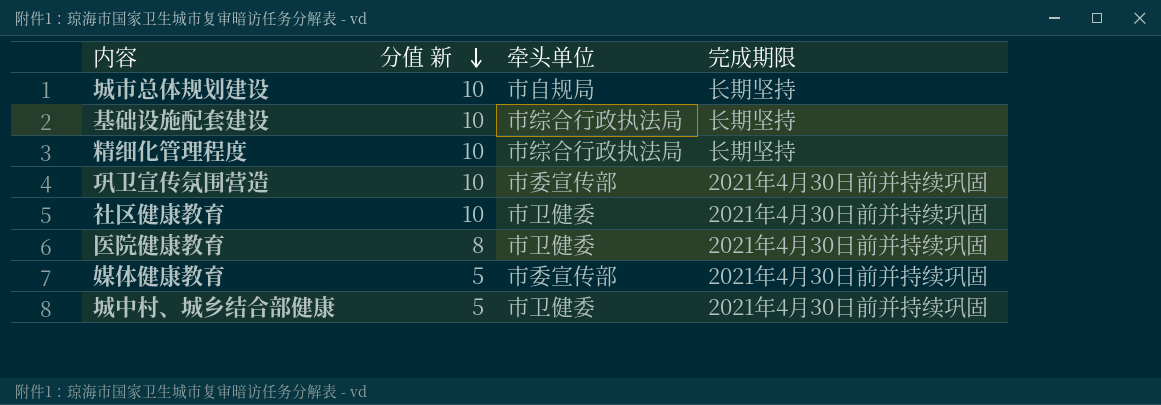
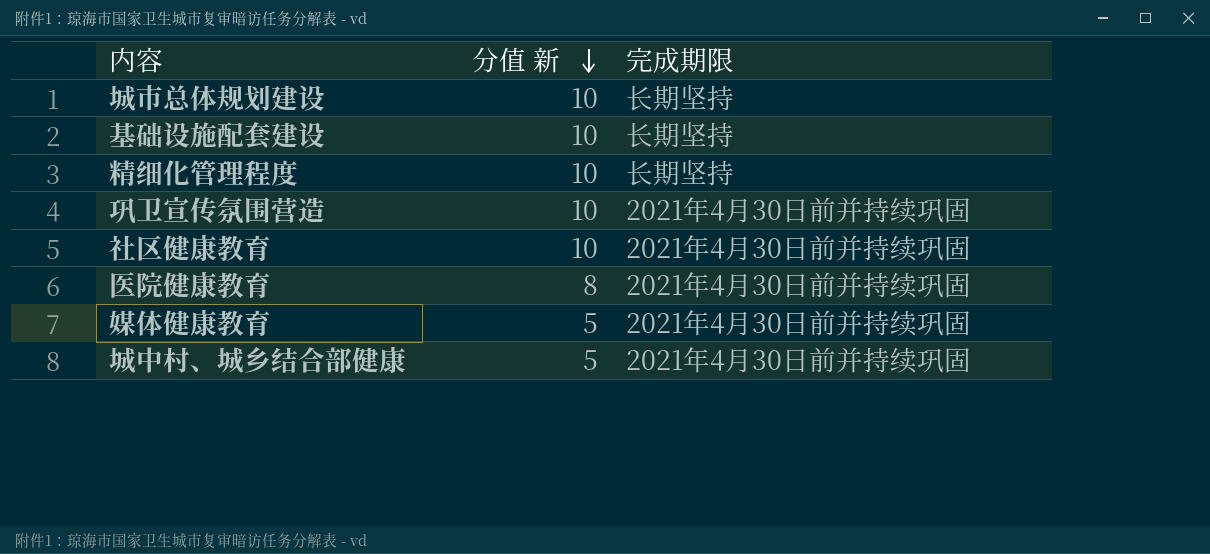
column 牵头单位 | position: 3 -> none

